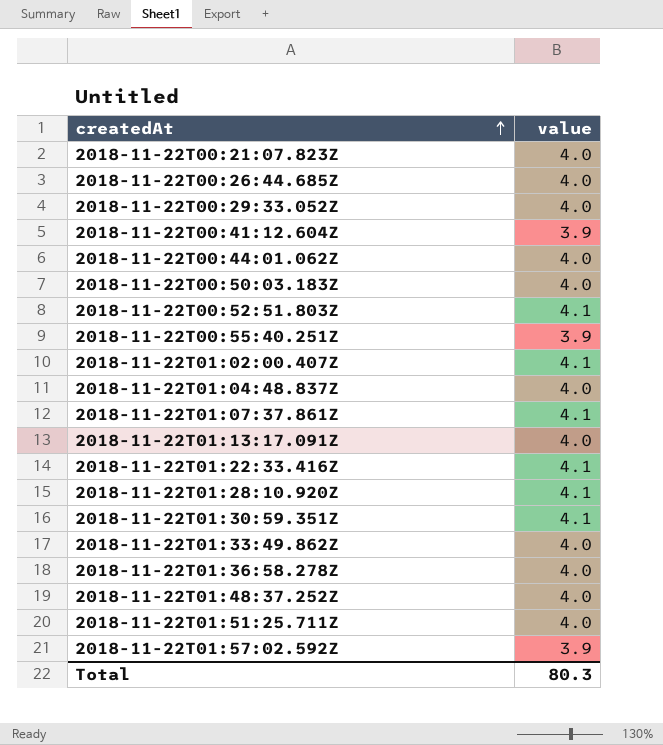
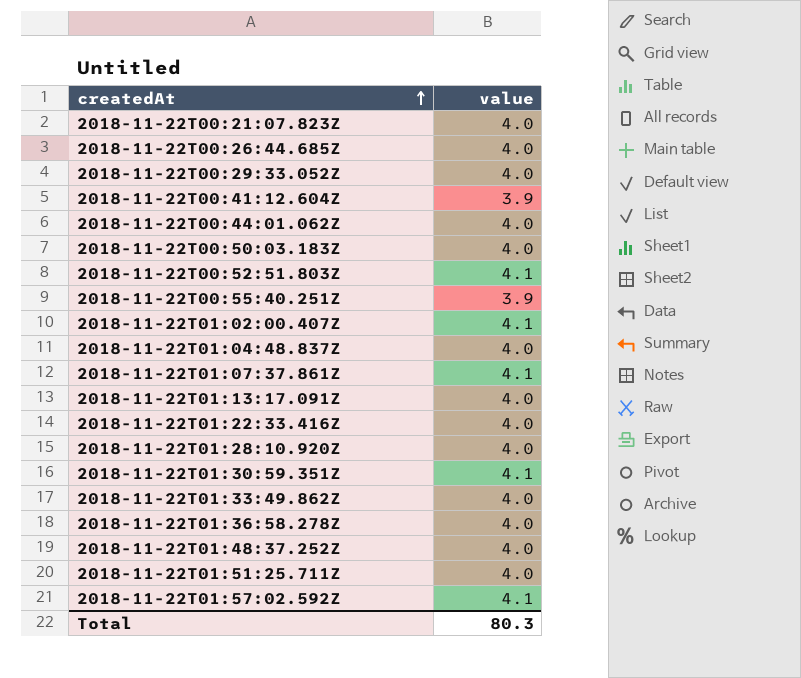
2018-11-22T01:22:33.416Z | value: 4.1 -> 4.0
2018-11-22T01:28:10.920Z | value: 4.1 -> 4.0
2018-11-22T01:57:02.592Z | value: 3.9 -> 4.1

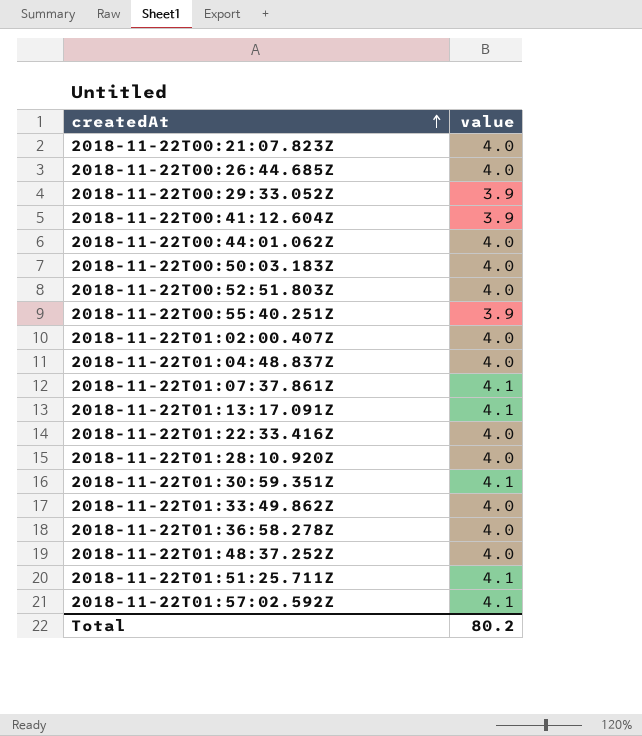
2018-11-22T00:29:33.052Z | value: 4.0 -> 3.9
2018-11-22T00:52:51.803Z | value: 4.1 -> 4.0
2018-11-22T01:02:00.407Z | value: 4.1 -> 4.0
2018-11-22T01:13:17.091Z | value: 4.0 -> 4.1
2018-11-22T01:51:25.711Z | value: 4.0 -> 4.1
Total | value: 80.3 -> 80.2

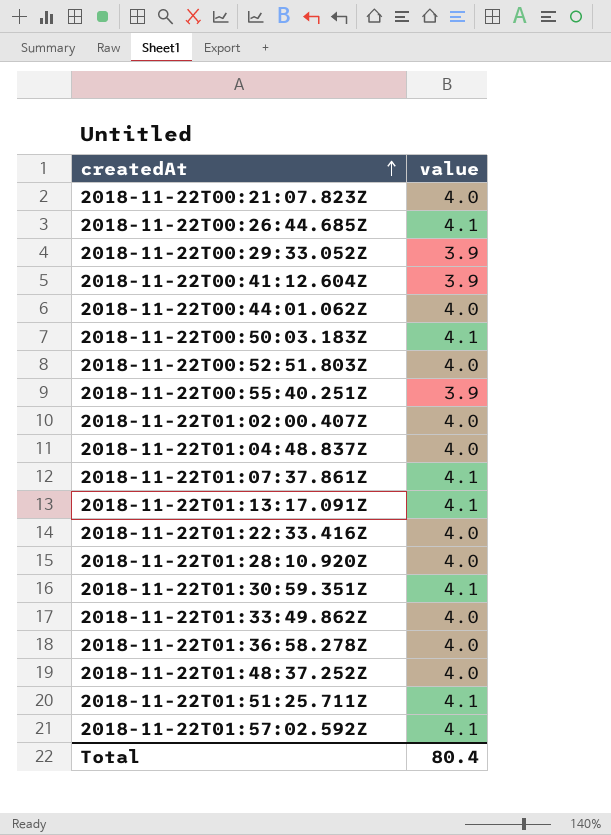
2018-11-22T00:26:44.685Z | value: 4.0 -> 4.1
2018-11-22T00:50:03.183Z | value: 4.0 -> 4.1
Total | value: 80.2 -> 80.4

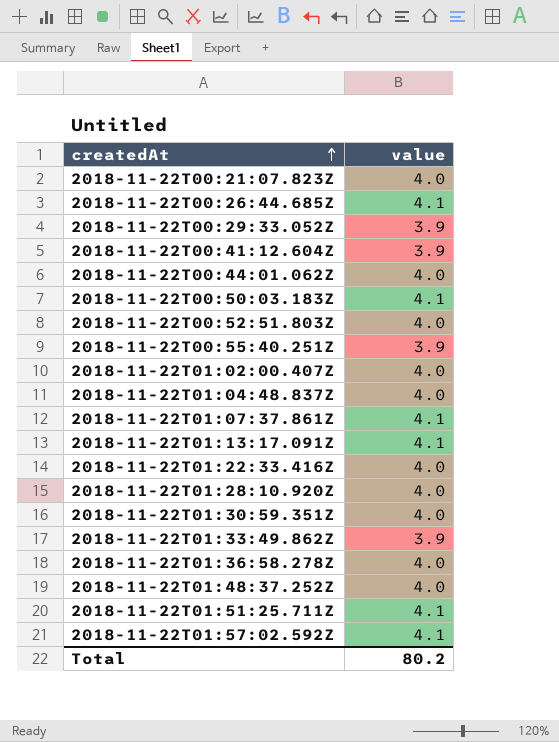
2018-11-22T01:30:59.351Z | value: 4.1 -> 4.0
2018-11-22T01:33:49.862Z | value: 4.0 -> 3.9
Total | value: 80.4 -> 80.2

